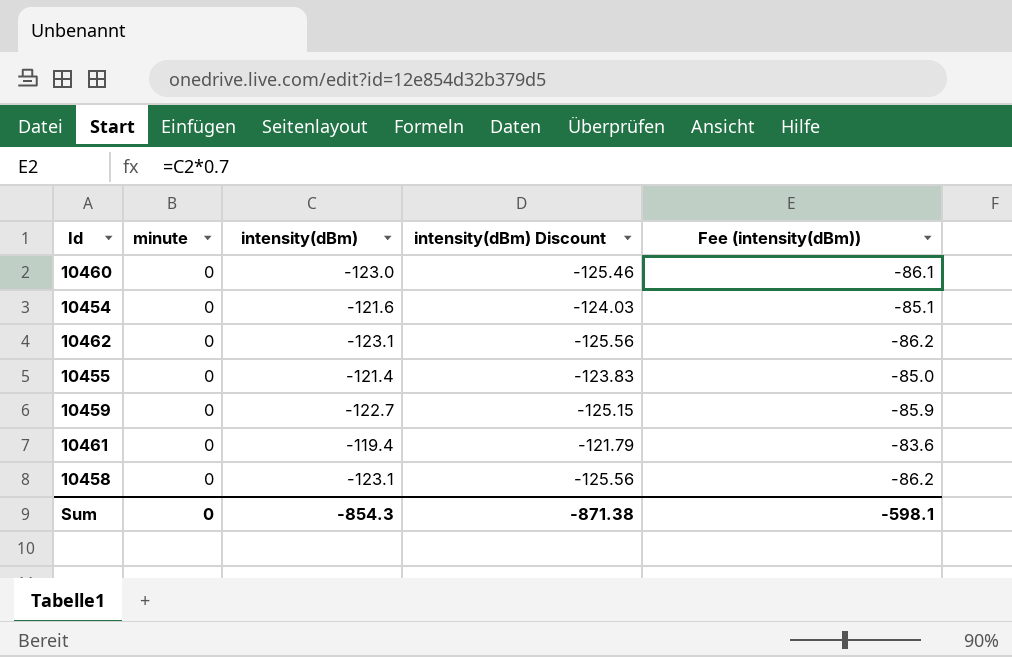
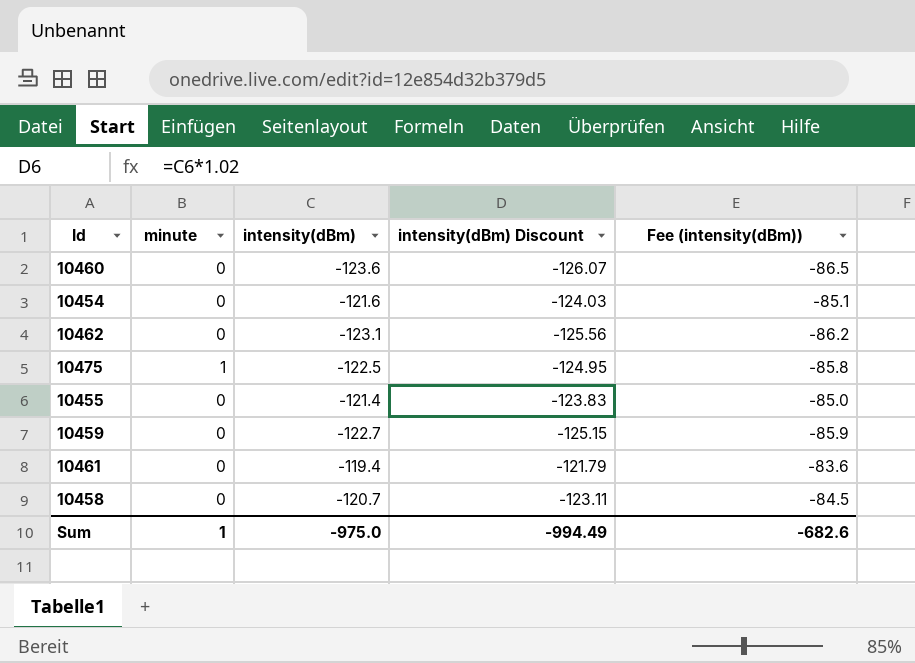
10460 | intensity(dBm): -123.0 -> -123.6
10460 | intensity(dBm) Discount: -125.46 -> -126.07
10460 | Fee (intensity(dBm)): -86.1 -> -86.5
row 10475: none -> 1 | -122.5 | -124.95 | -85.8
10458 | intensity(dBm): -123.1 -> -120.7
10458 | intensity(dBm) Discount: -125.56 -> -123.11
10458 | Fee (intensity(dBm)): -86.2 -> -84.5
Sum | minute: 0 -> 1
Sum | intensity(dBm): -854.3 -> -975.0
Sum | intensity(dBm) Discount: -871.38 -> -994.49
Sum | Fee (intensity(dBm)): -598.1 -> -682.6

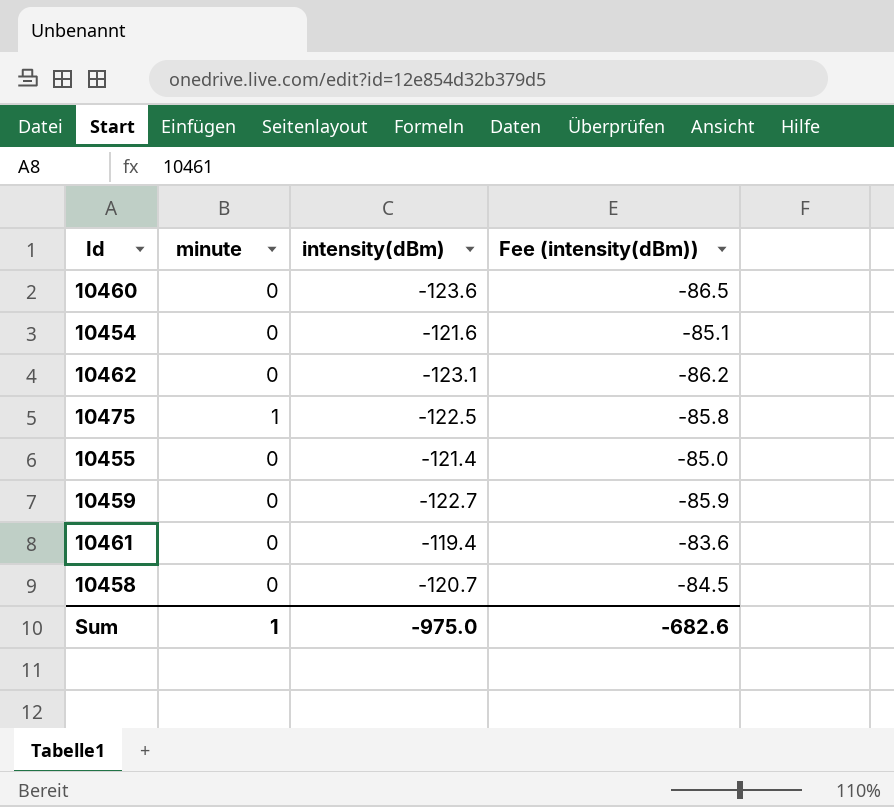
column intensity(dBm) Discount | formula: [intensity(dBm)] * 1.02 -> none

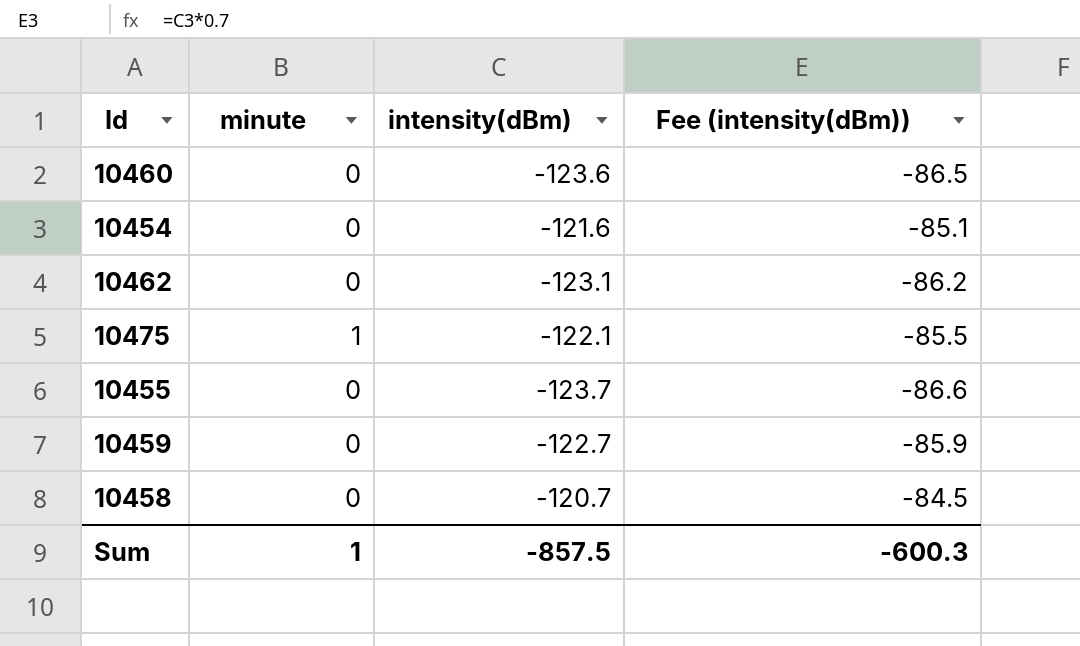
row 10461: 0 | -119.4 | -83.6 -> none
10475 | intensity(dBm): -122.5 -> -122.1
10475 | Fee (intensity(dBm)): -85.8 -> -85.5
10455 | intensity(dBm): -121.4 -> -123.7
10455 | Fee (intensity(dBm)): -85.0 -> -86.6
Sum | intensity(dBm): -975.0 -> -857.5
Sum | Fee (intensity(dBm)): -682.6 -> -600.3

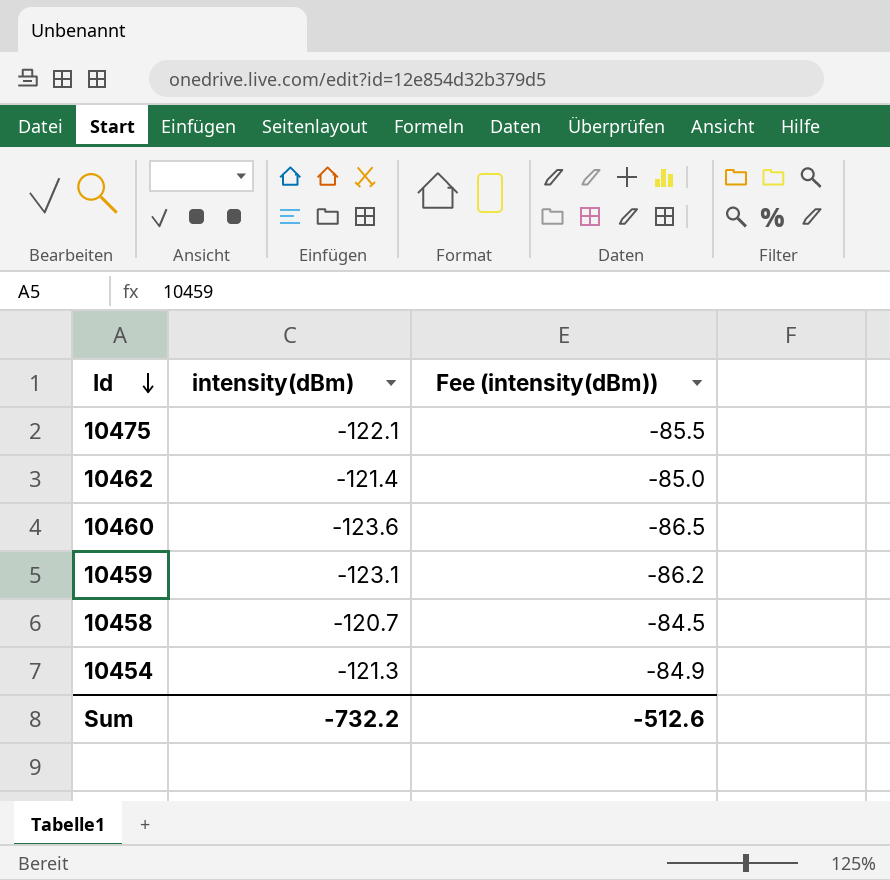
row order: none -> Id descending
column minute | position: 2 -> none
row 10455: 0 | -123.7 | -86.6 -> none
10462 | intensity(dBm): -123.1 -> -121.4
10462 | Fee (intensity(dBm)): -86.2 -> -85.0
10459 | intensity(dBm): -122.7 -> -123.1
10459 | Fee (intensity(dBm)): -85.9 -> -86.2
10454 | intensity(dBm): -121.6 -> -121.3
10454 | Fee (intensity(dBm)): -85.1 -> -84.9
Sum | intensity(dBm): -857.5 -> -732.2
Sum | Fee (intensity(dBm)): -600.3 -> -512.6

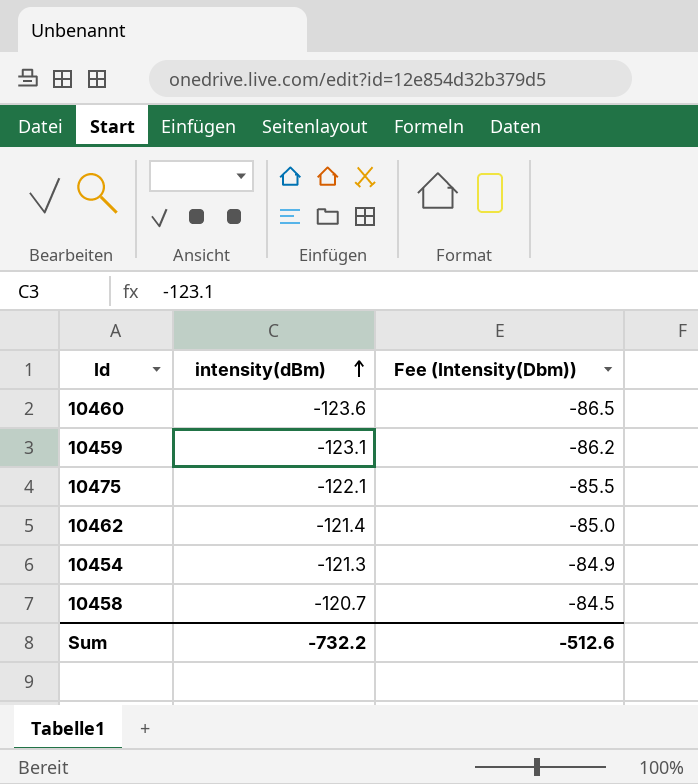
row order: Id descending -> intensity(dBm) ascending
column name: Fee (intensity(dBm)) -> Fee (Intensity(Dbm))

